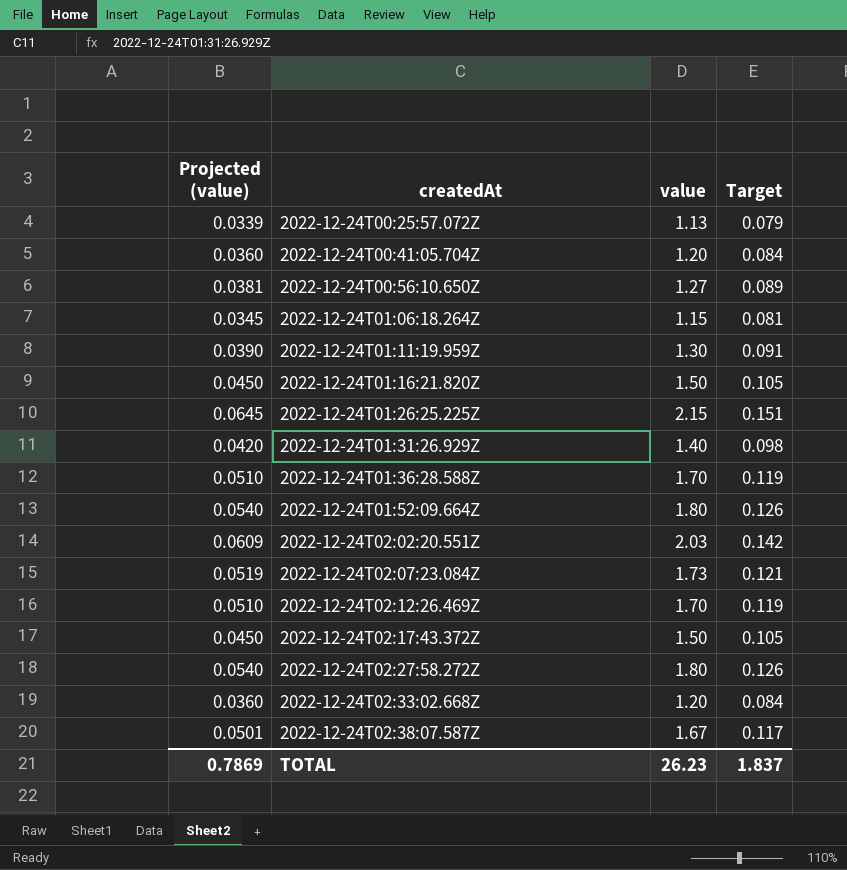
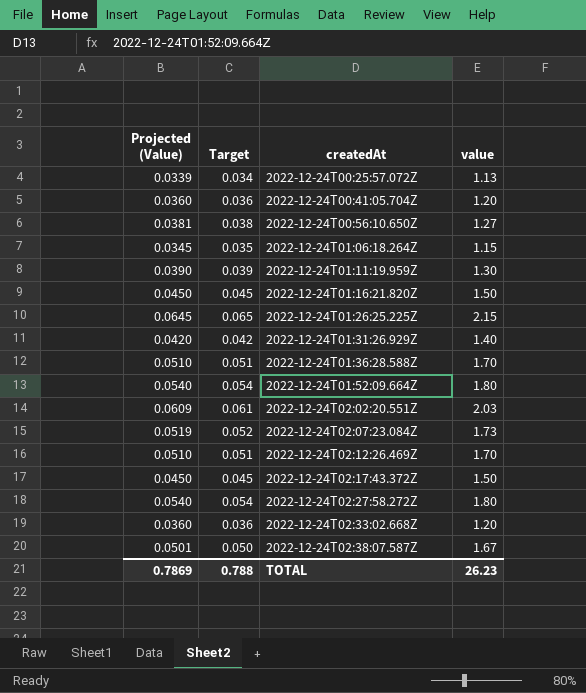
column name: Projected (value) -> Projected (Value)
column Target | formula: [value] * 0.07 -> [value] * 0.03
column Target | position: 4 -> 2
TOTAL | Target: 1.837 -> 0.788

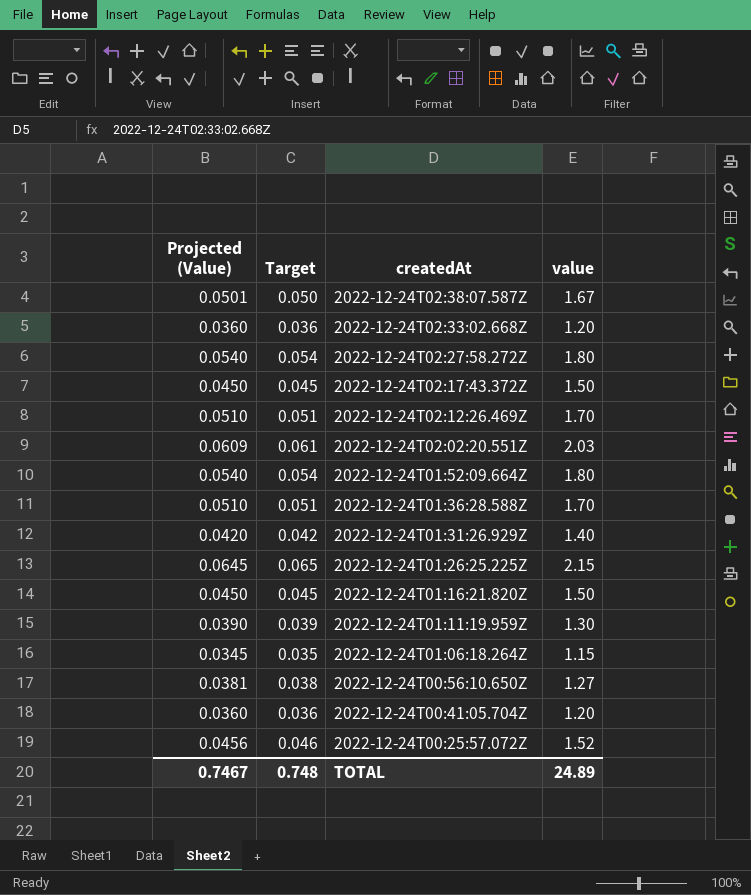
row order: createdAt ascending -> createdAt descending
row 2022-12-24T02:07:23.084Z: 0.0519 | 0.052 | 1.73 -> none
2022-12-24T00:25:57.072Z | Projected (Value): 0.0339 -> 0.0456
2022-12-24T00:25:57.072Z | Target: 0.034 -> 0.046
2022-12-24T00:25:57.072Z | value: 1.13 -> 1.52
TOTAL | Projected (Value): 0.7869 -> 0.7467
TOTAL | Target: 0.788 -> 0.748
TOTAL | value: 26.23 -> 24.89

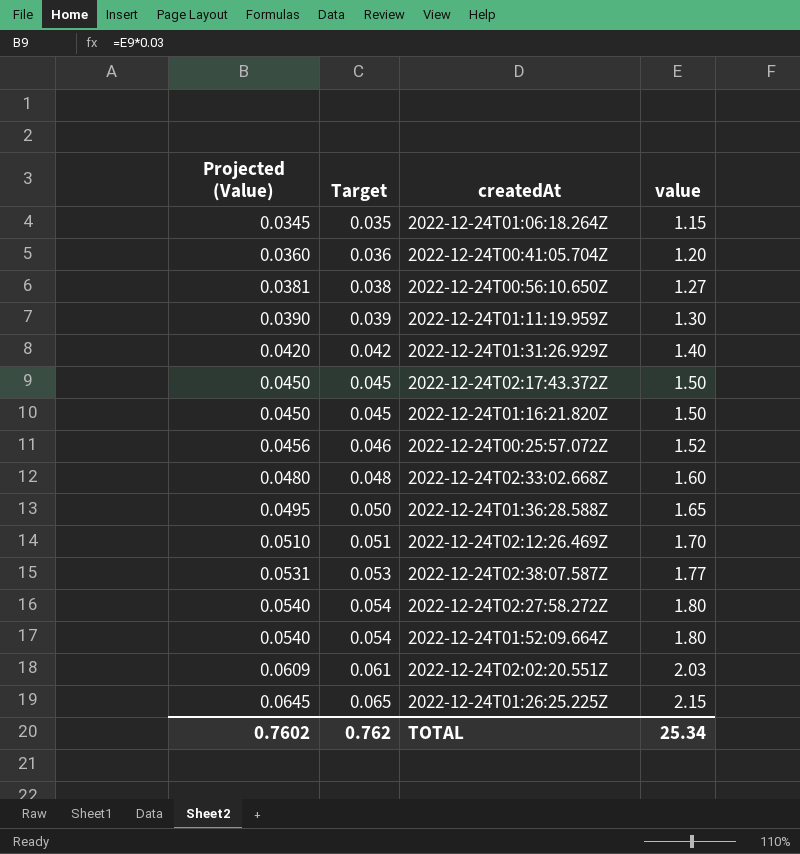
row order: createdAt descending -> Projected (Value) ascending
2022-12-24T02:33:02.668Z | Projected (Value): 0.0360 -> 0.0480
2022-12-24T02:33:02.668Z | Target: 0.036 -> 0.048
2022-12-24T02:33:02.668Z | value: 1.20 -> 1.60
2022-12-24T01:36:28.588Z | Projected (Value): 0.0510 -> 0.0495
2022-12-24T01:36:28.588Z | Target: 0.051 -> 0.050
2022-12-24T01:36:28.588Z | value: 1.70 -> 1.65
2022-12-24T02:38:07.587Z | Projected (Value): 0.0501 -> 0.0531
2022-12-24T02:38:07.587Z | Target: 0.050 -> 0.053
2022-12-24T02:38:07.587Z | value: 1.67 -> 1.77
TOTAL | Projected (Value): 0.7467 -> 0.7602
TOTAL | Target: 0.748 -> 0.762
TOTAL | value: 24.89 -> 25.34

